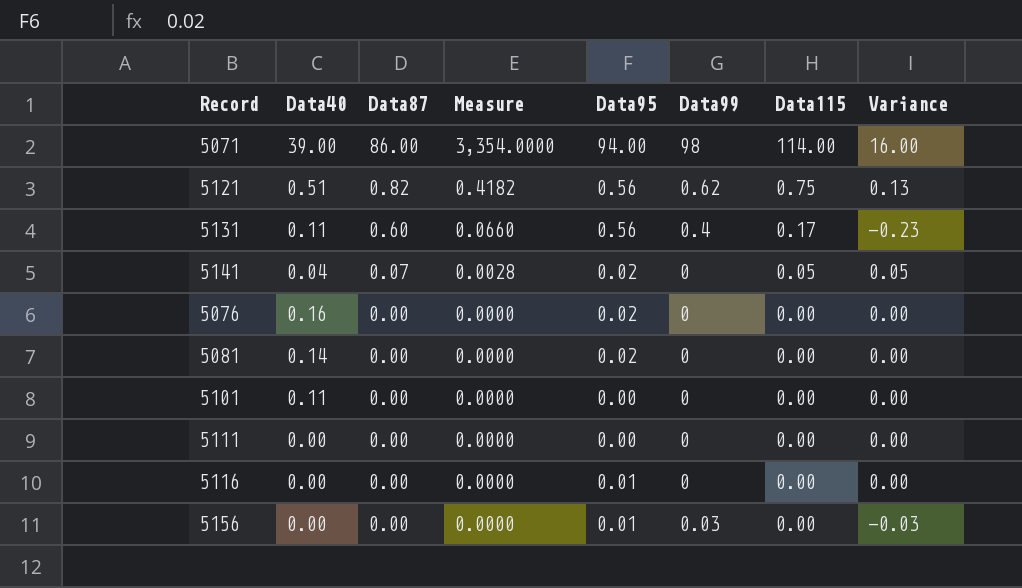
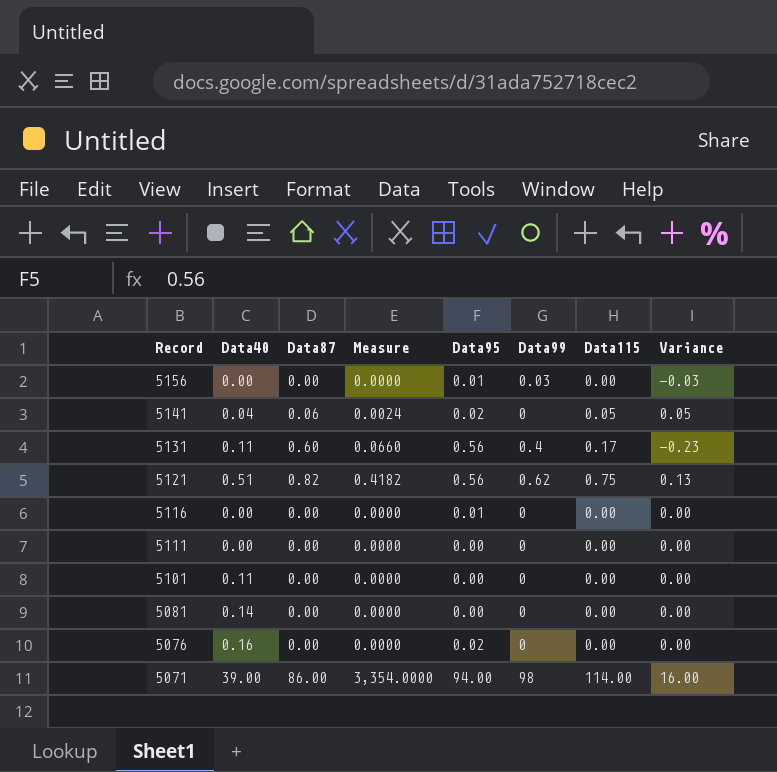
row order: Data87 descending -> Record descending
5141 | Data87: 0.07 -> 0.06
5141 | Measure: 0.0028 -> 0.0024
5081 | Data95: 0.02 -> 0.00

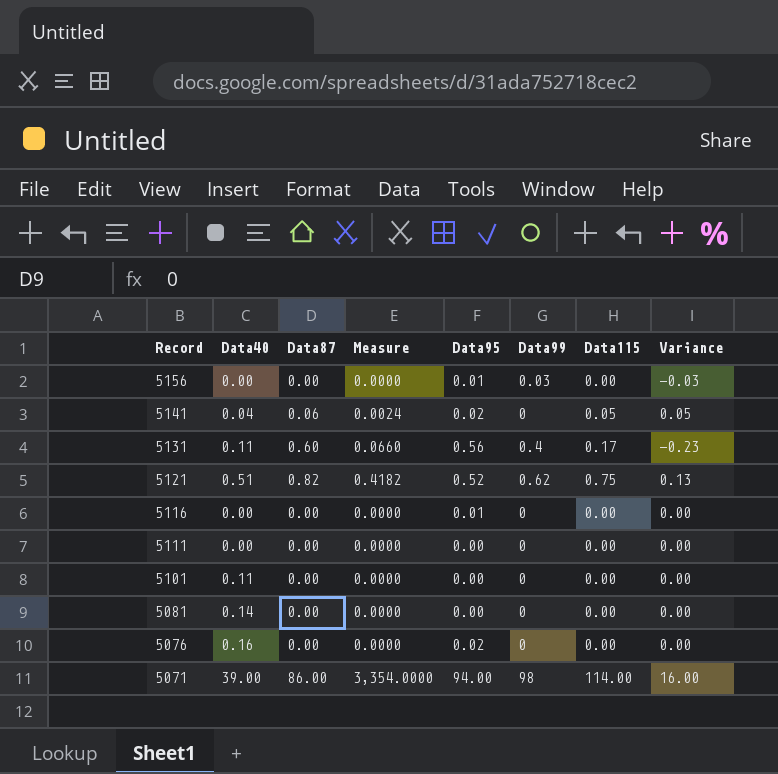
5121 | Data95: 0.56 -> 0.52

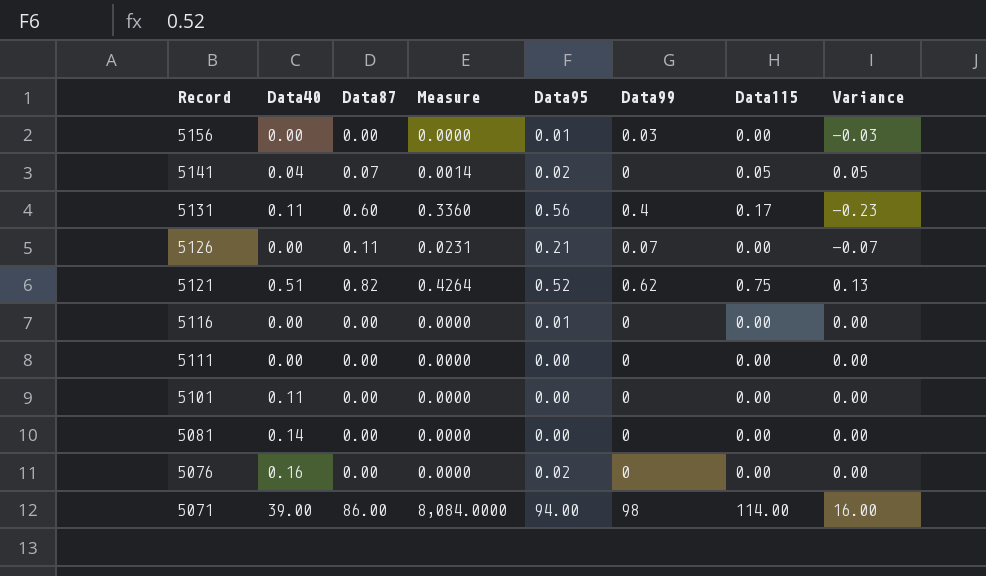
column Measure | formula: [Data40] * [Data87] -> [Data87] * [Data95]
5141 | Data87: 0.06 -> 0.07
row 5126: none -> 0.00 | 0.11 | 0.0231 | 0.21 | 0.07 | 0.00 | -0.07

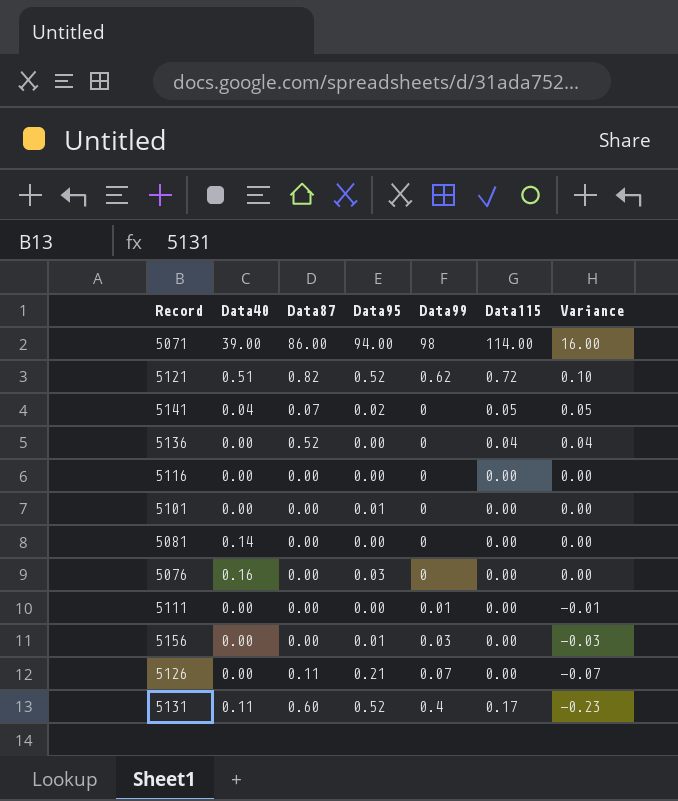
row order: Record descending -> Variance descending
column Measure | formula: [Data87] * [Data95] -> none
5121 | Data115: 0.75 -> 0.72
5121 | Variance: 0.13 -> 0.10
row 5136: none -> 0.00 | 0.52 | 0.00 | 0 | 0.04 | 0.04
5116 | Data95: 0.01 -> 0.00
5101 | Data40: 0.11 -> 0.00
5101 | Data95: 0.00 -> 0.01
5076 | Data95: 0.02 -> 0.03
5111 | Data99: 0 -> 0.01
5111 | Variance: 0.00 -> -0.01
5131 | Data95: 0.56 -> 0.52

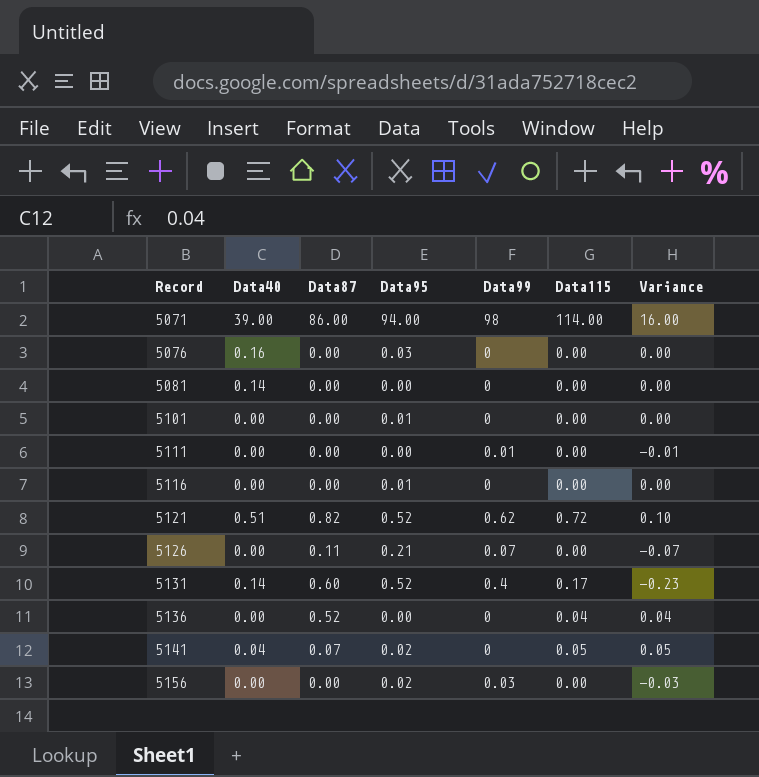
row order: Variance descending -> Record ascending
5116 | Data95: 0.00 -> 0.01
5131 | Data40: 0.11 -> 0.14
5156 | Data95: 0.01 -> 0.02

